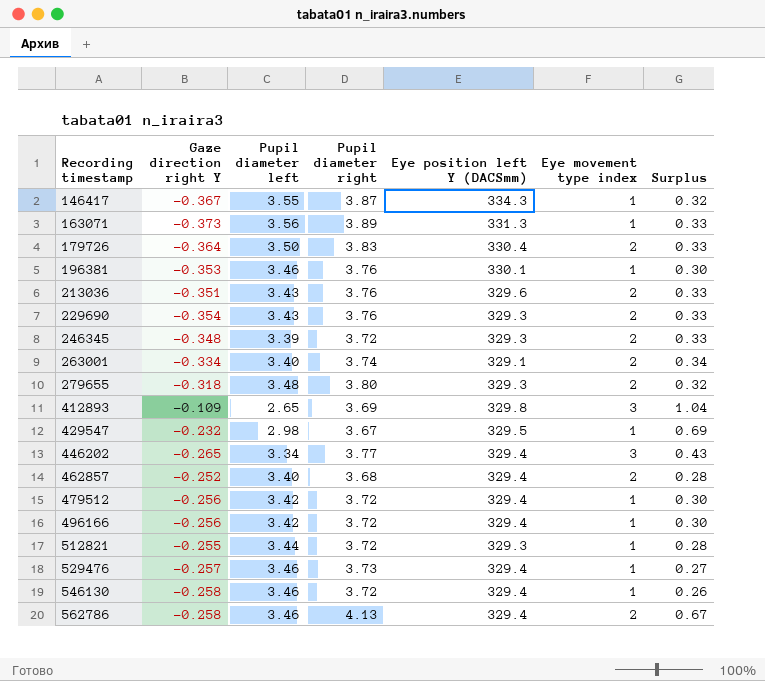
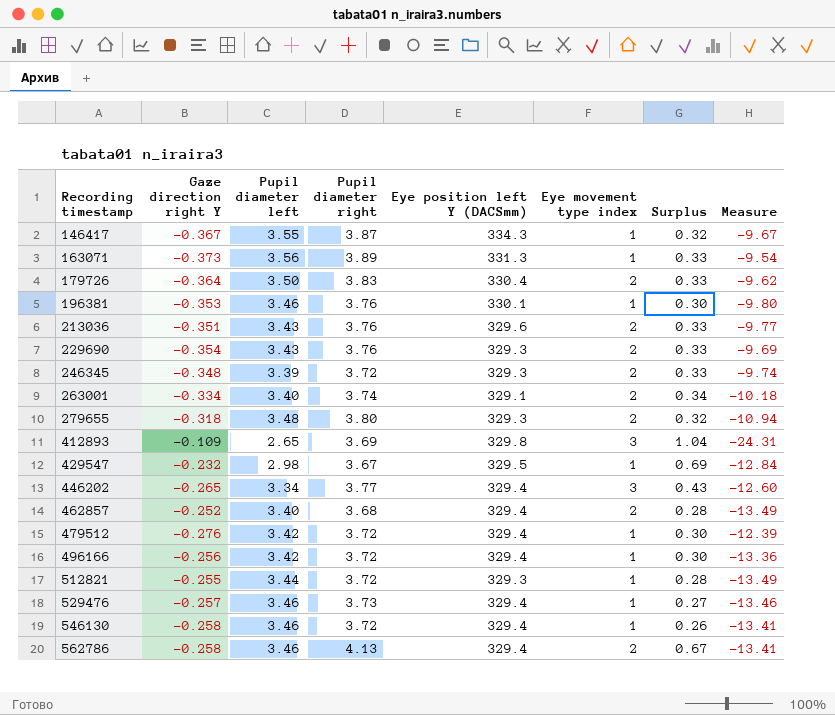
column Measure | formula: none -> [Pupil diameter left] / [Gaze direction right Y]
479512 | Gaze direction right Y: -0.256 -> -0.276

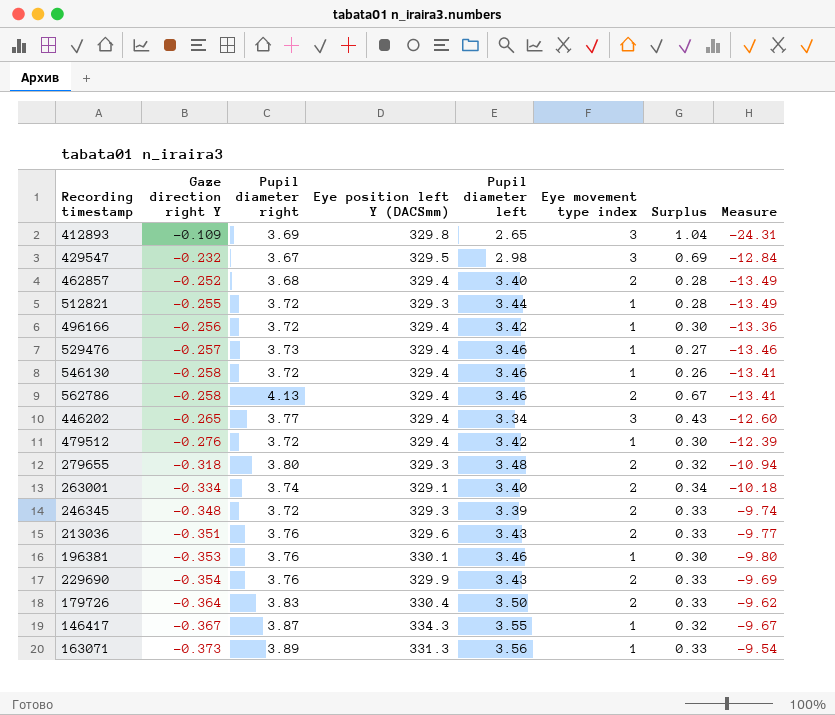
row order: Recording timestamp ascending -> Gaze direction right Y descending
column Pupil diameter left | position: 3 -> 5
429547 | Eye movement type index: 1 -> 3
229690 | Eye position left Y (DACSmm): 329.3 -> 329.9

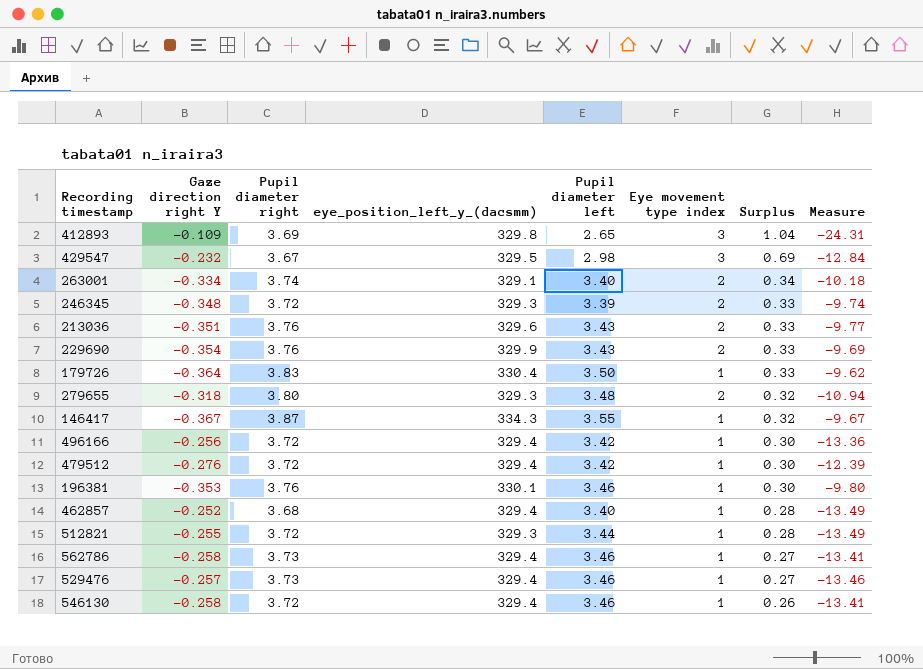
row order: Gaze direction right Y descending -> Surplus descending
column name: Eye position left Y (DACSmm) -> eye_position_left_y_(dacsmm)
row 446202: -0.265 | 3.77 | 329.4 | 3.34 | 3 | 0.43 | -12.60 -> none
row 163071: -0.373 | 3.89 | 331.3 | 3.56 | 1 | 0.33 | -9.54 -> none
179726 | Eye movement type index: 2 -> 1
462857 | Eye movement type index: 2 -> 1
562786 | Pupil diameter right: 4.13 -> 3.73
562786 | Eye movement type index: 2 -> 1
562786 | Surplus: 0.67 -> 0.27

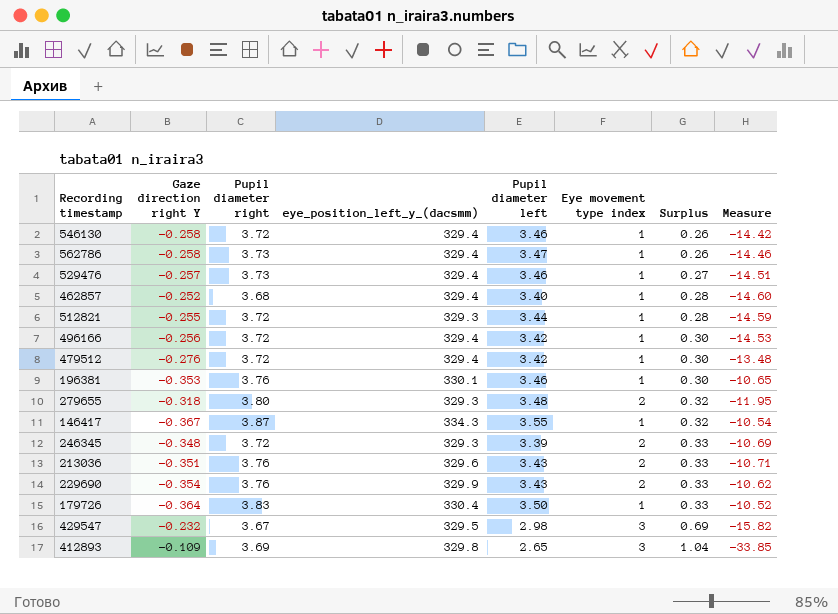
row order: Surplus descending -> Surplus ascending
column Measure | formula: [Pupil diameter left] / [Gaze direction right Y] -> [Pupil diameter right] / [Gaze direction right Y]
row 263001: -0.334 | 3.74 | 329.1 | 3.40 | 2 | 0.34 | -10.18 -> none
562786 | Pupil diameter left: 3.46 -> 3.47
562786 | Surplus: 0.27 -> 0.26

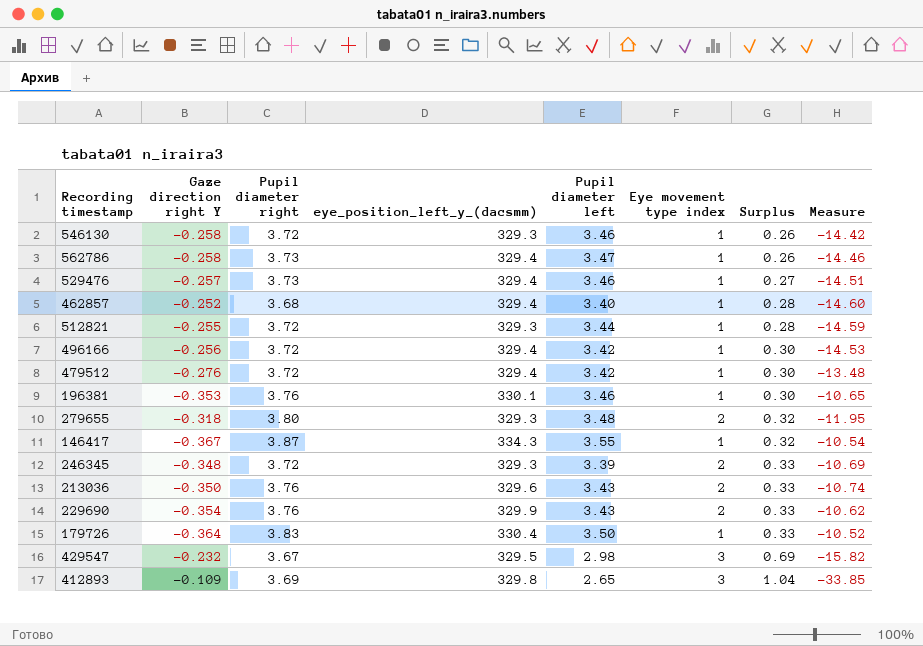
546130 | eye_position_left_y_(dacsmm): 329.4 -> 329.3
213036 | Gaze direction right Y: -0.351 -> -0.350
213036 | Measure: -10.71 -> -10.74

